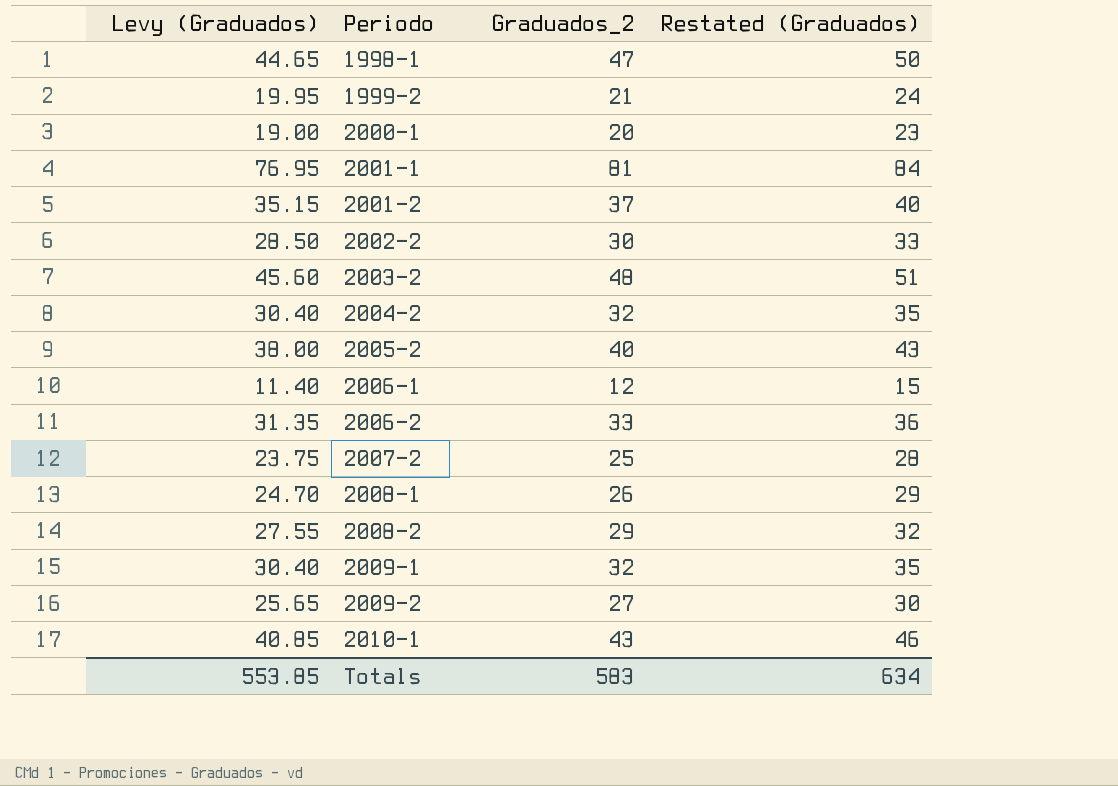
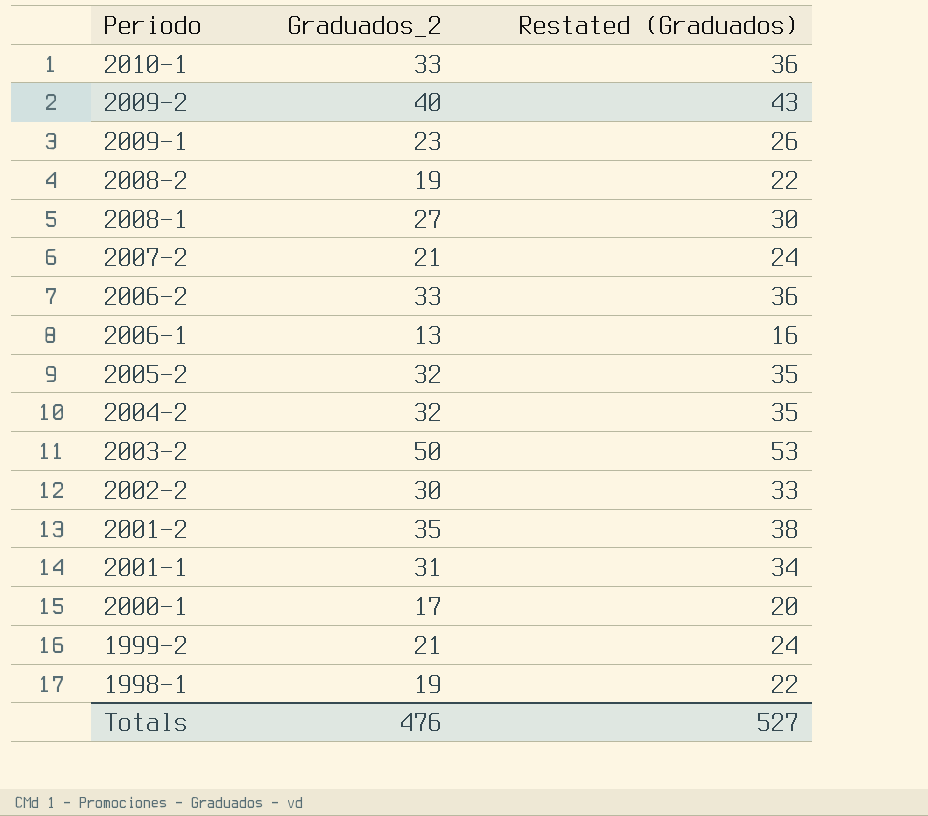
row order: Periodo ascending -> Periodo descending
column Levy (Graduados) | formula: [Graduados_2] * 0.95 -> none
2010-1 | Graduados_2: 43 -> 33
2010-1 | Restated (Graduados): 46 -> 36
2009-2 | Graduados_2: 27 -> 40
2009-2 | Restated (Graduados): 30 -> 43
2009-1 | Graduados_2: 32 -> 23
2009-1 | Restated (Graduados): 35 -> 26
2008-2 | Graduados_2: 29 -> 19
2008-2 | Restated (Graduados): 32 -> 22
2008-1 | Graduados_2: 26 -> 27
2008-1 | Restated (Graduados): 29 -> 30
2007-2 | Graduados_2: 25 -> 21
2007-2 | Restated (Graduados): 28 -> 24
2006-1 | Graduados_2: 12 -> 13
2006-1 | Restated (Graduados): 15 -> 16
2005-2 | Graduados_2: 40 -> 32
2005-2 | Restated (Graduados): 43 -> 35
2003-2 | Graduados_2: 48 -> 50
2003-2 | Restated (Graduados): 51 -> 53
2001-2 | Graduados_2: 37 -> 35
2001-2 | Restated (Graduados): 40 -> 38
2001-1 | Graduados_2: 81 -> 31
2001-1 | Restated (Graduados): 84 -> 34
2000-1 | Graduados_2: 20 -> 17
2000-1 | Restated (Graduados): 23 -> 20
1998-1 | Graduados_2: 47 -> 19
1998-1 | Restated (Graduados): 50 -> 22
Totals | Graduados_2: 583 -> 476
Totals | Restated (Graduados): 634 -> 527

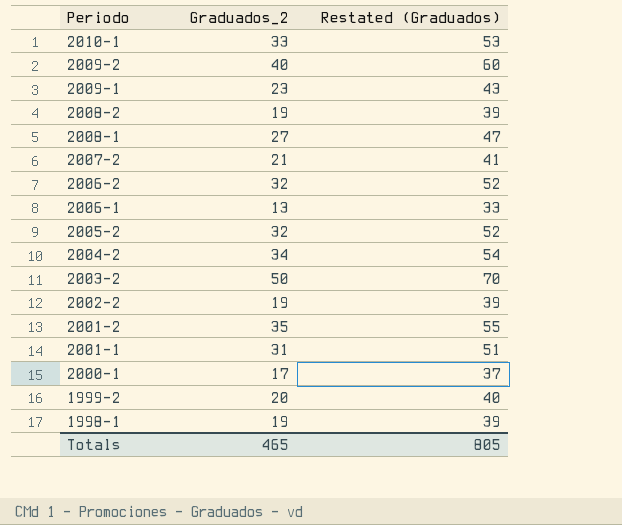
column Restated (Graduados) | formula: [Graduados_2] + 3 -> [Graduados_2] + 20
2006-2 | Graduados_2: 33 -> 32
2004-2 | Graduados_2: 32 -> 34
2002-2 | Graduados_2: 30 -> 19
1999-2 | Graduados_2: 21 -> 20
Totals | Graduados_2: 476 -> 465
Totals | Restated (Graduados): 527 -> 805

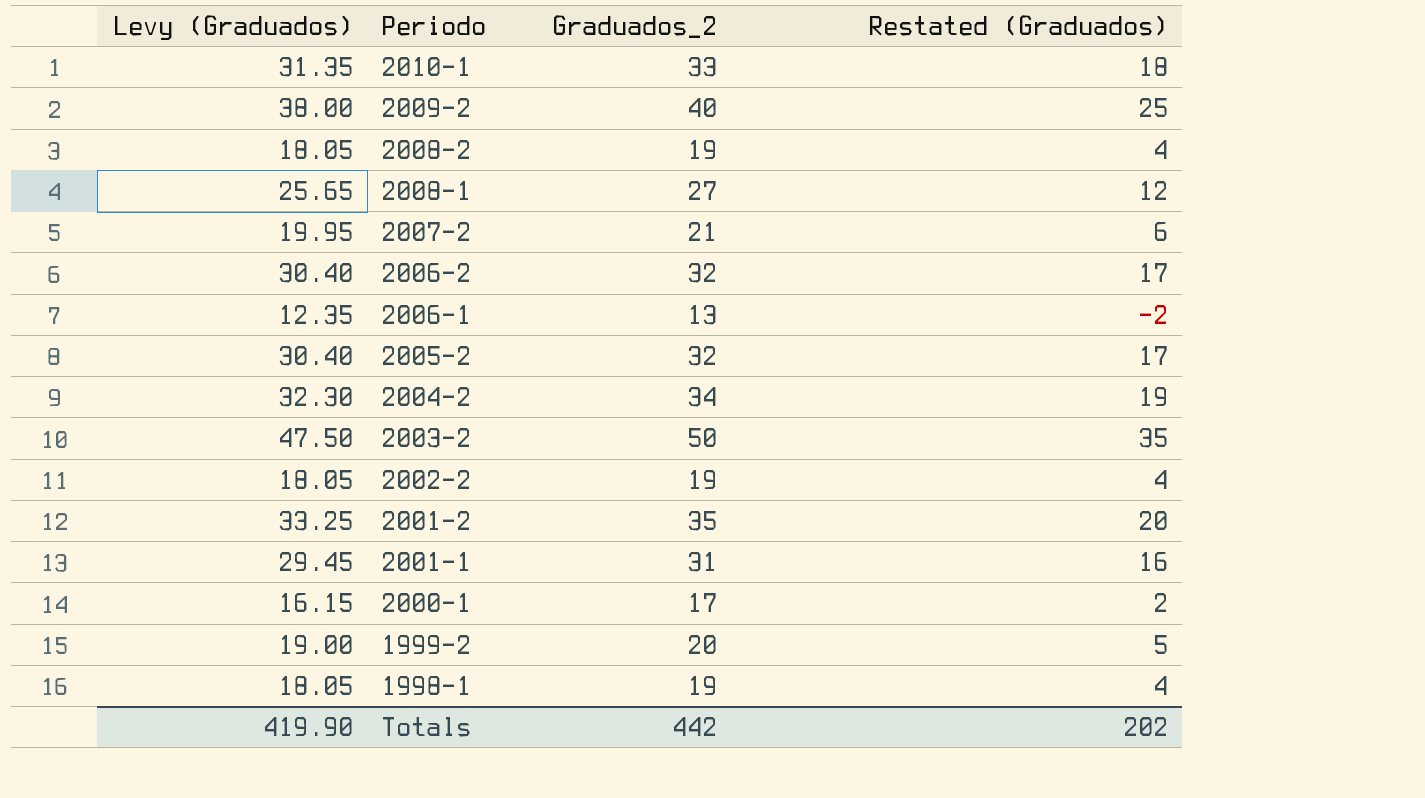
column Levy (Graduados) | formula: none -> [Graduados_2] * 0.95
column Restated (Graduados) | formula: [Graduados_2] + 20 -> [Graduados_2] - 15
row 2009-1: 23 | 43 -> none
Totals | Graduados_2: 465 -> 442
Totals | Restated (Graduados): 805 -> 202

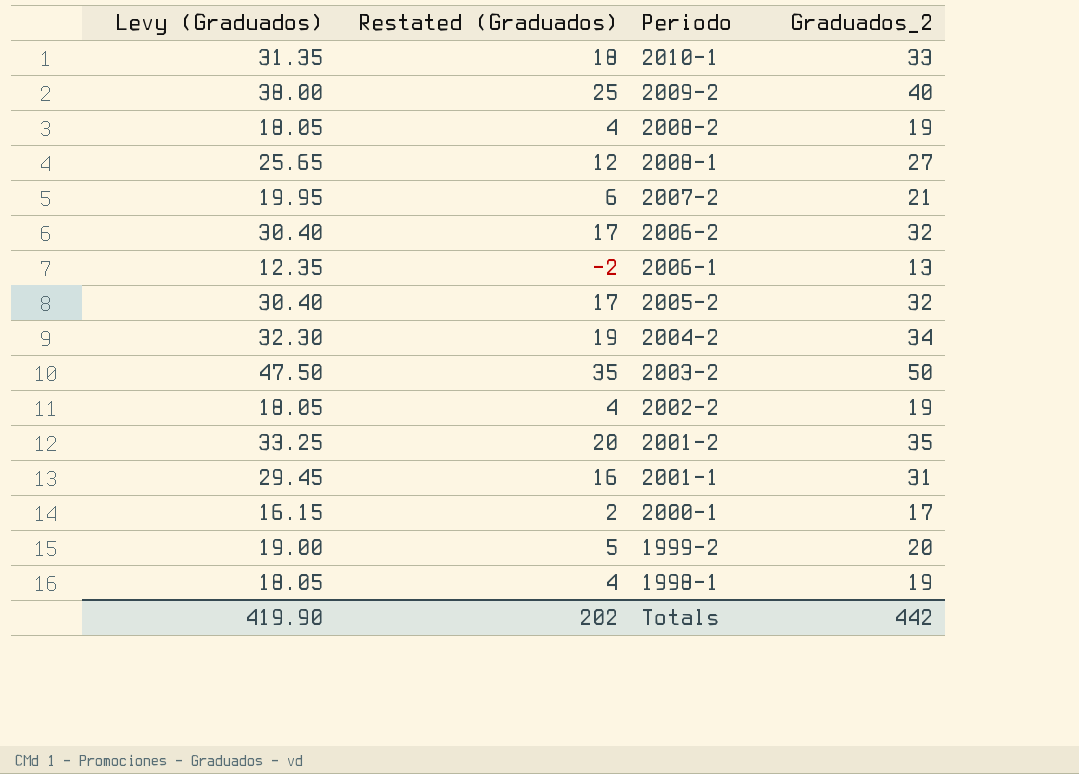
column Restated (Graduados) | position: 4 -> 2

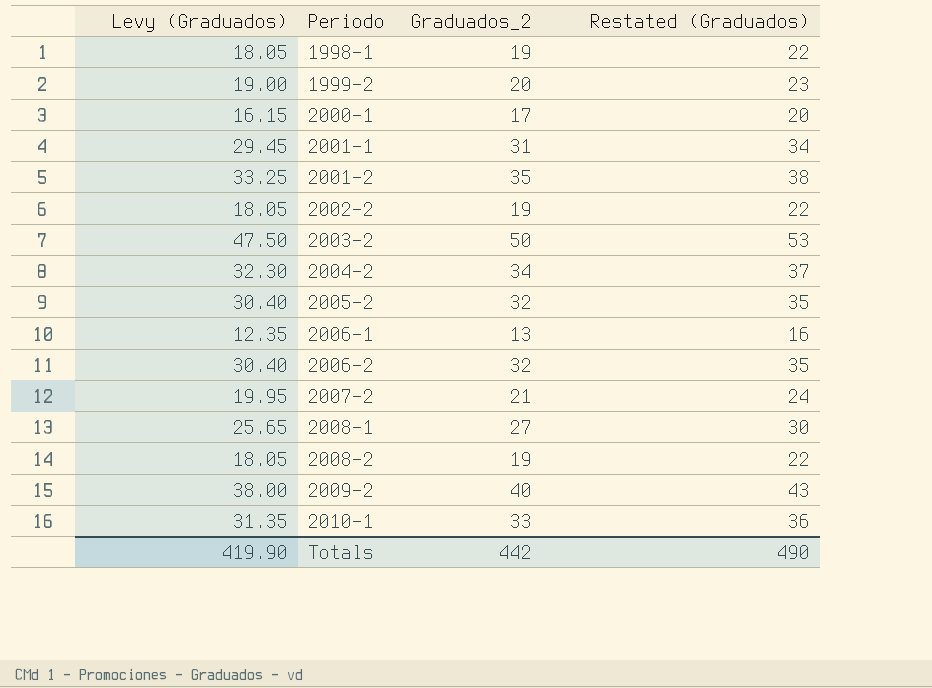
row order: Periodo descending -> Periodo ascending
column Restated (Graduados) | formula: [Graduados_2] - 15 -> [Graduados_2] + 3
column Restated (Graduados) | position: 2 -> 4
Totals | Restated (Graduados): 202 -> 490

